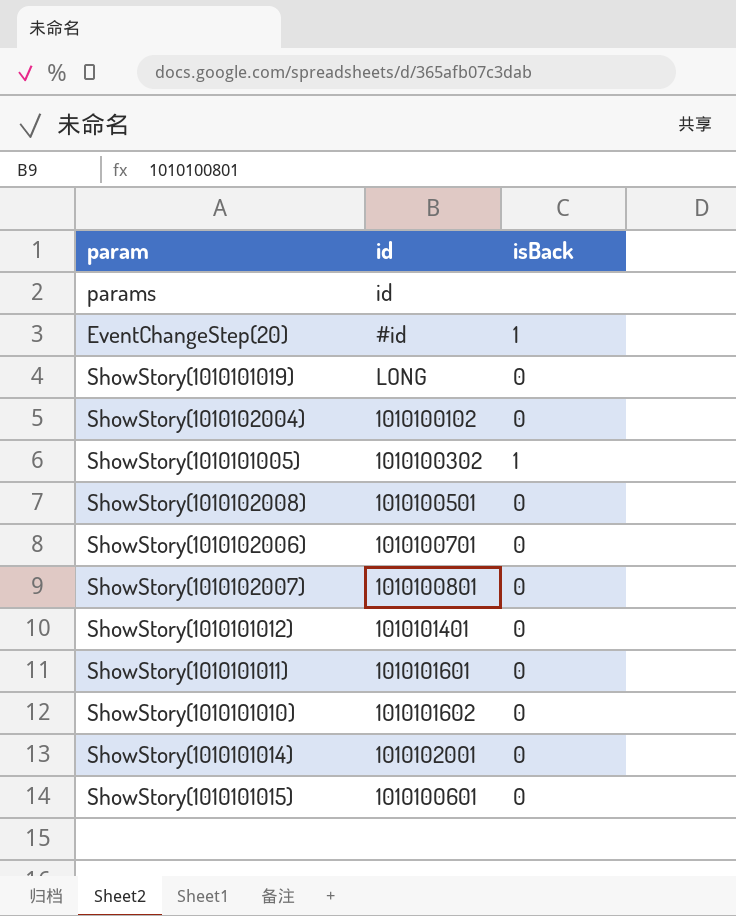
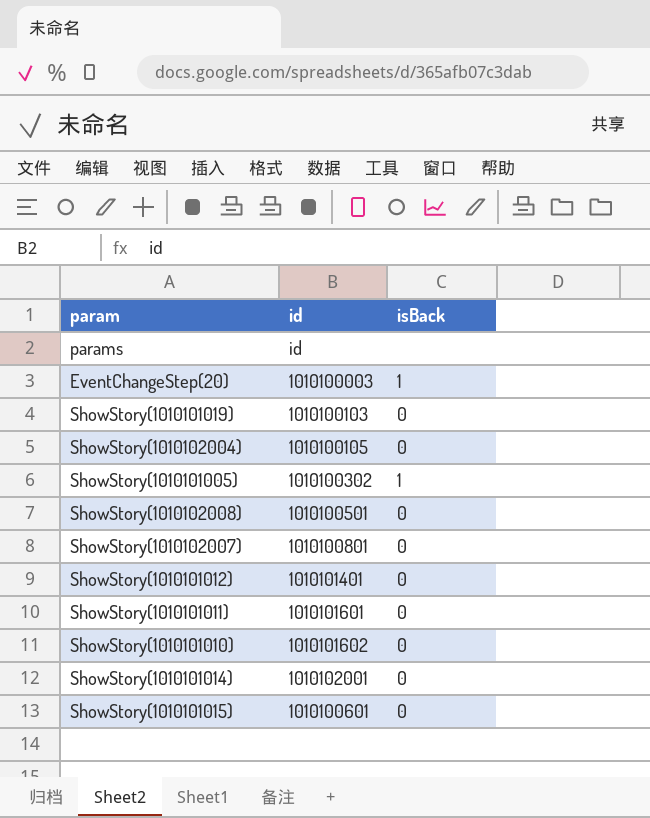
row ShowStory(1010102006): 1010100701 | 0 -> none
EventChangeStep(20) | id: #id -> 1010100003
ShowStory(1010101019) | id: LONG -> 1010100103
ShowStory(1010102004) | id: 1010100102 -> 1010100105

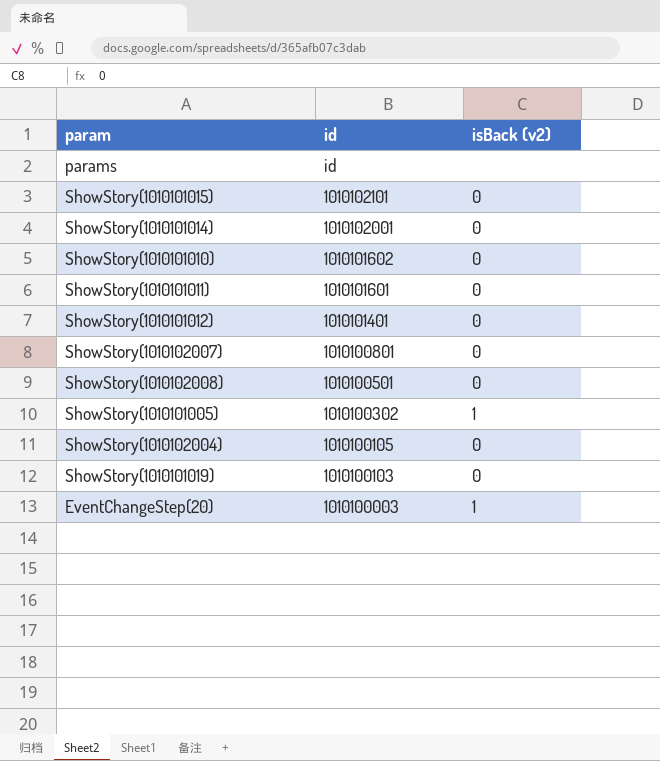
row order: none -> id descending
column name: isBack -> isBack (v2)
ShowStory(1010101015) | id: 1010100601 -> 1010102101

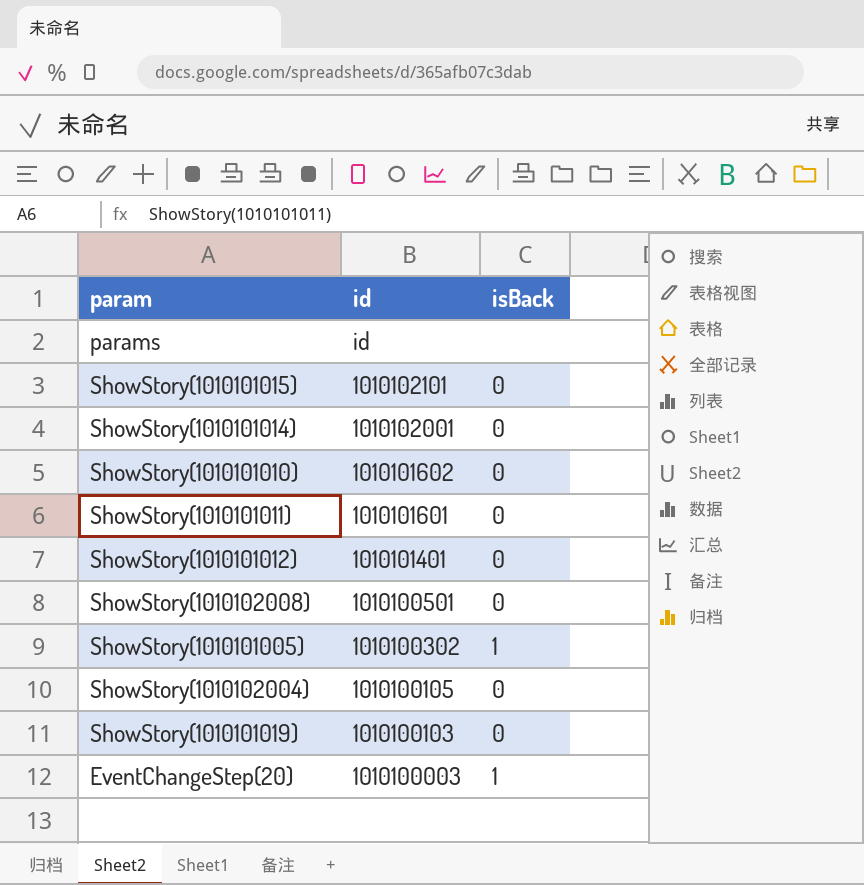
column name: isBack (v2) -> isBack
row ShowStory(1010102007): 1010100801 | 0 -> none

